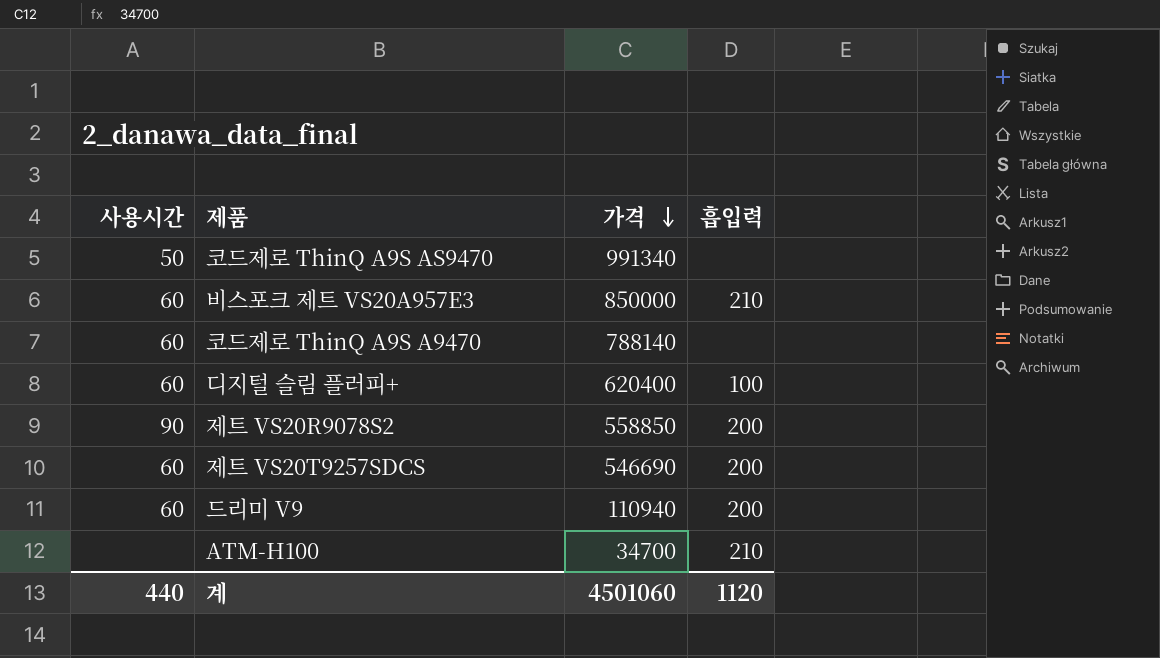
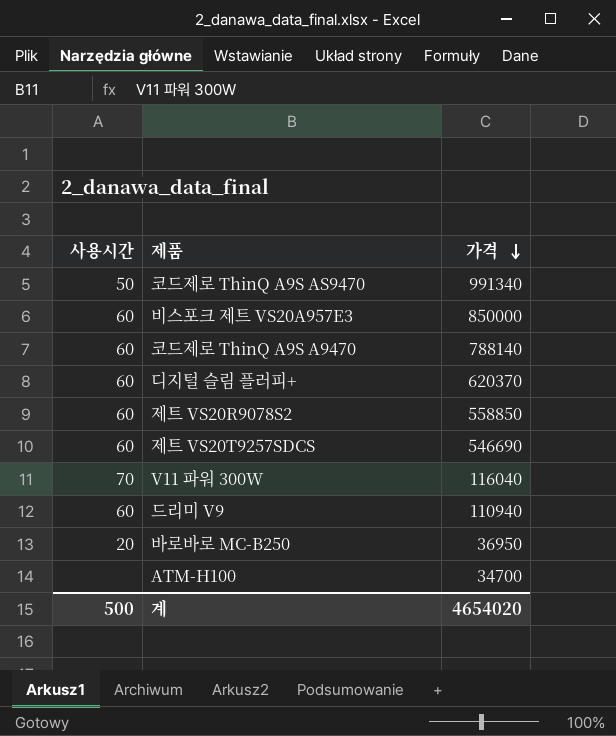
column 흡입력 | position: 4 -> none
디지털 슬림 플러피+ | 가격: 620400 -> 620370
제트 VS20R9078S2 | 사용시간: 90 -> 60
row V11 파워 300W: none -> 70 | 116040
row 바로바로 MC-B250: none -> 20 | 36950
계 | 사용시간: 440 -> 500
계 | 가격: 4501060 -> 4654020

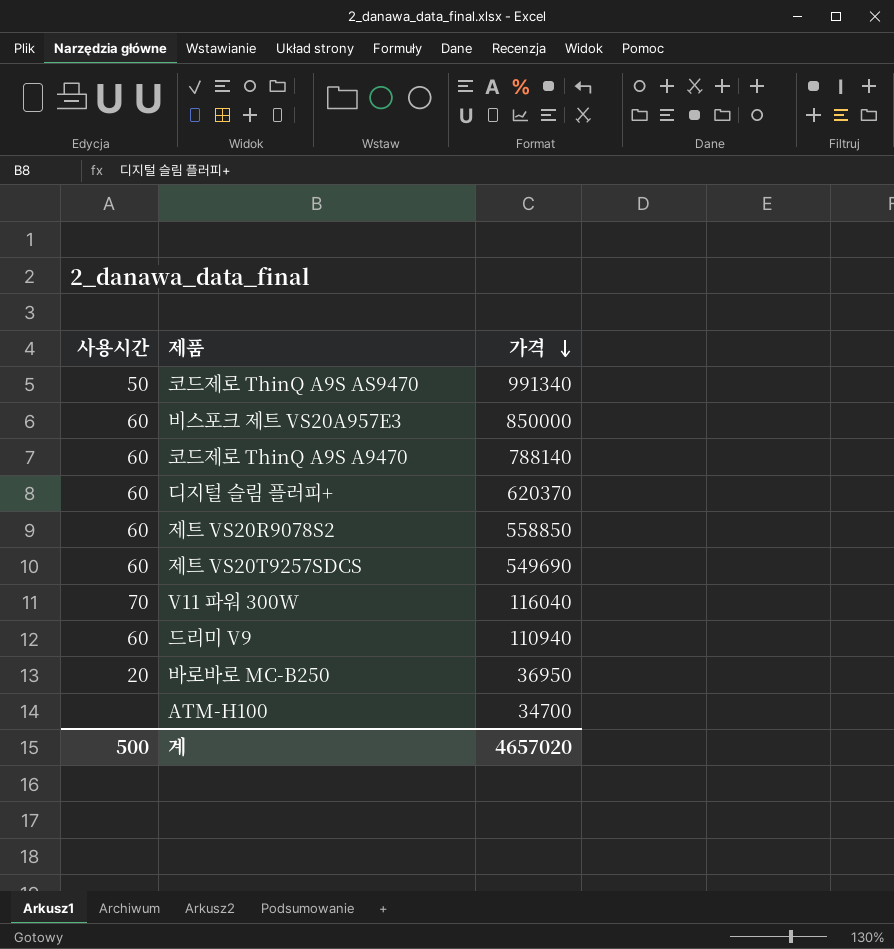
제트 VS20T9257SDCS | 가격: 546690 -> 549690
계 | 가격: 4654020 -> 4657020

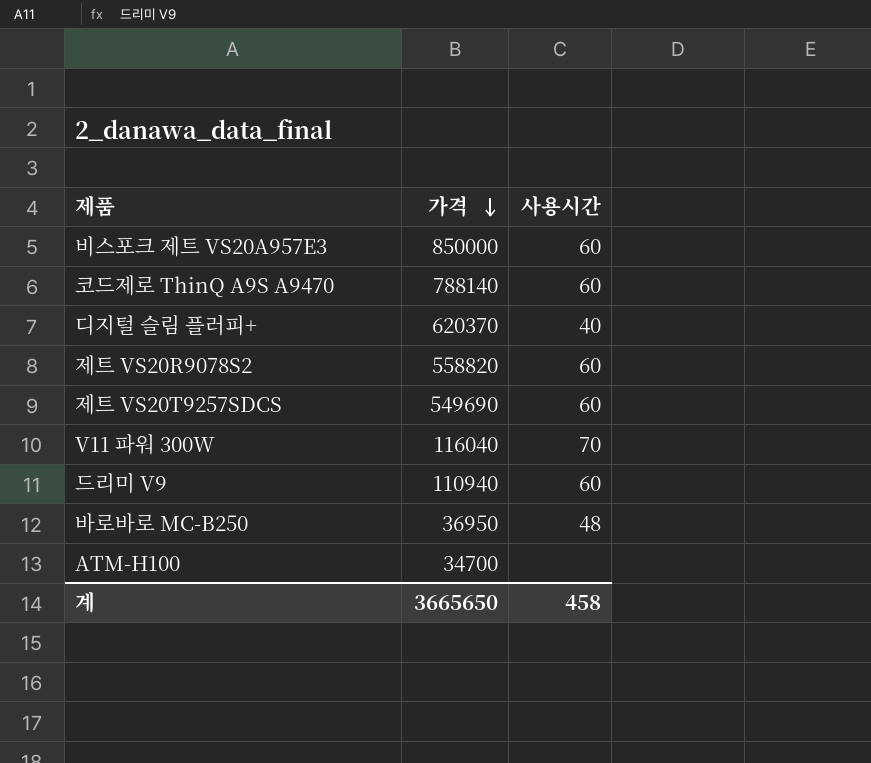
column 사용시간 | position: 1 -> 3
row 코드제로 ThinQ A9S AS9470: 50 | 991340 -> none
디지털 슬림 플러피+ | 사용시간: 60 -> 40
제트 VS20R9078S2 | 가격: 558850 -> 558820
바로바로 MC-B250 | 사용시간: 20 -> 48
계 | 가격: 4657020 -> 3665650
계 | 사용시간: 500 -> 458

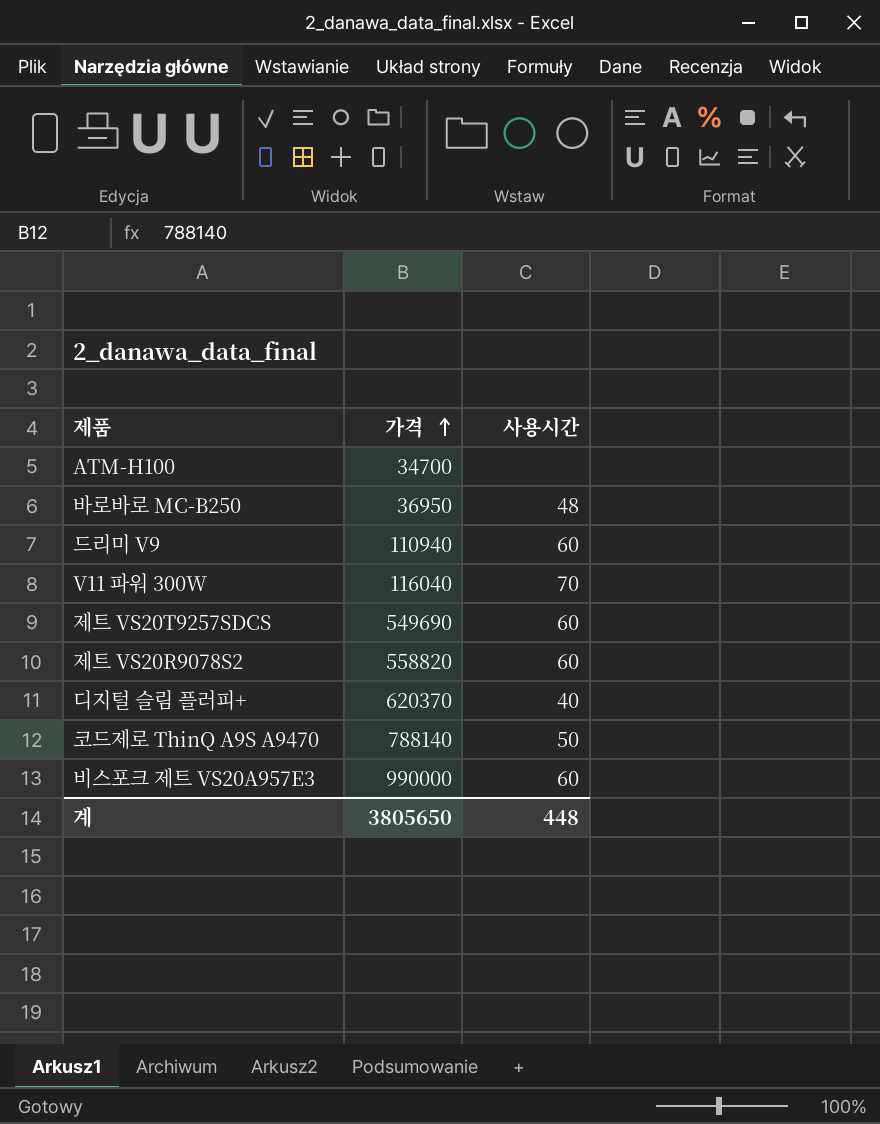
row order: 가격 descending -> 가격 ascending
코드제로 ThinQ A9S A9470 | 사용시간: 60 -> 50
비스포크 제트 VS20A957E3 | 가격: 850000 -> 990000
계 | 가격: 3665650 -> 3805650
계 | 사용시간: 458 -> 448

